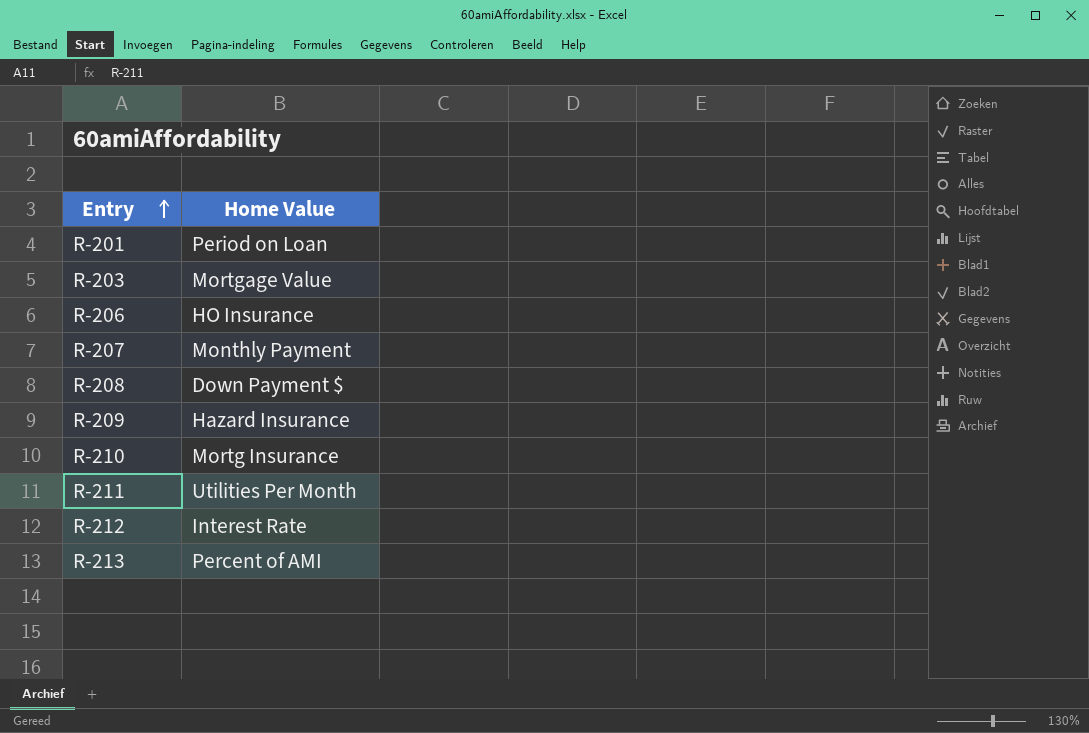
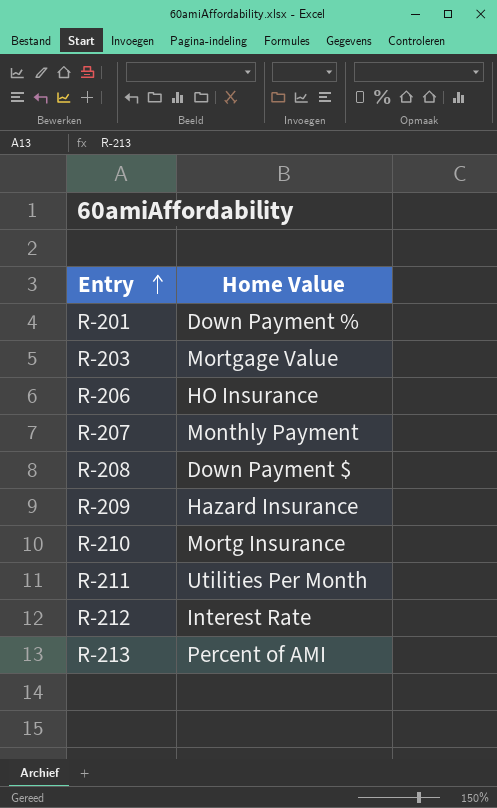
R-201 | Home Value: Period on Loan -> Down Payment %

